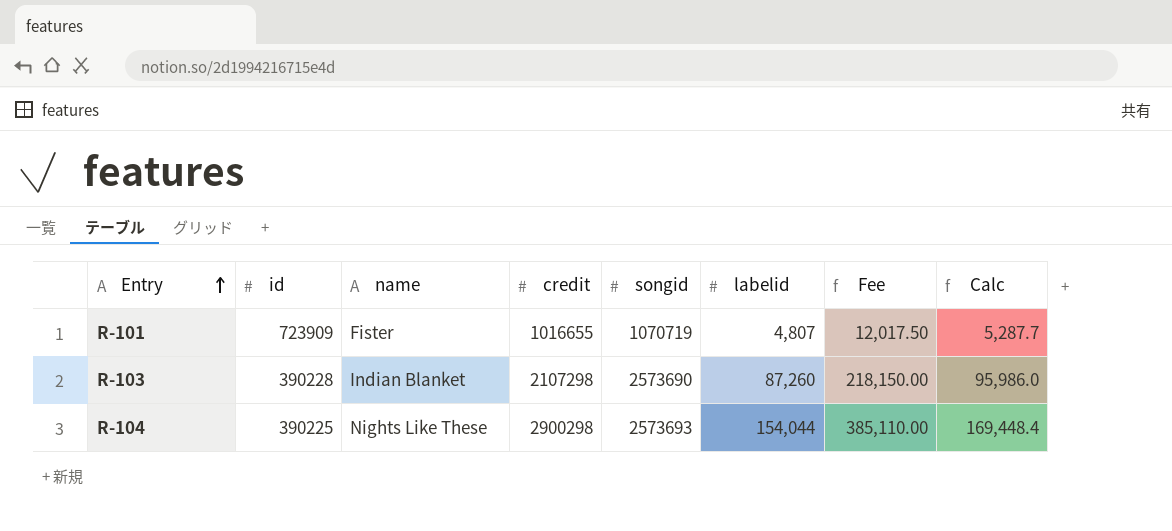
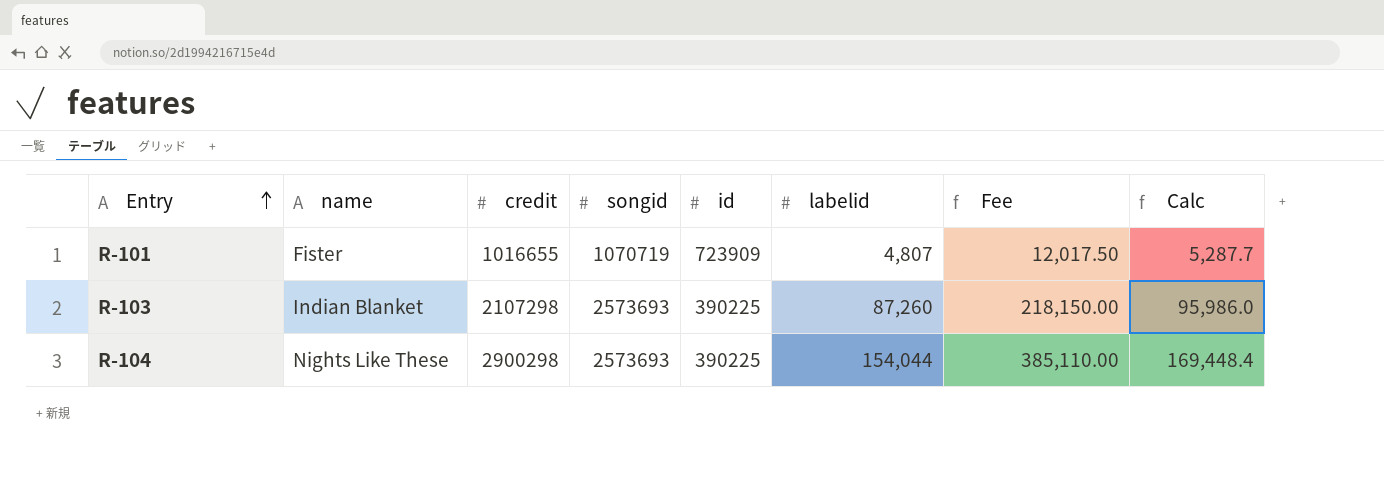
column id | position: 2 -> 5
R-103 | songid: 2573690 -> 2573693
R-103 | id: 390228 -> 390225

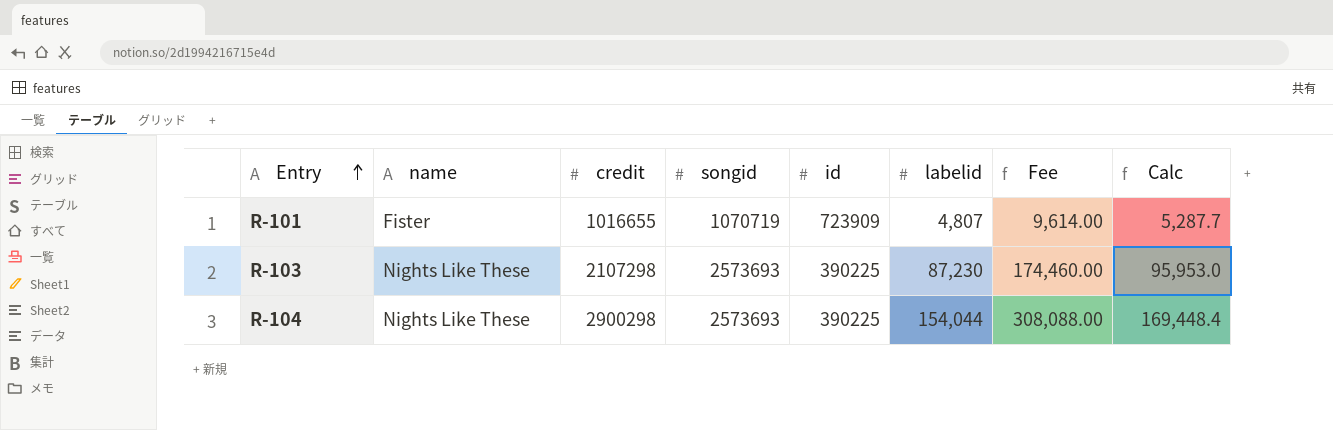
column Fee | formula: [labelid] * 2.5 -> [labelid] * 2
R-103 | name: Indian Blanket -> Nights Like These
R-103 | labelid: 87,260 -> 87,230
R-103 | Calc: 95,986.0 -> 95,953.0

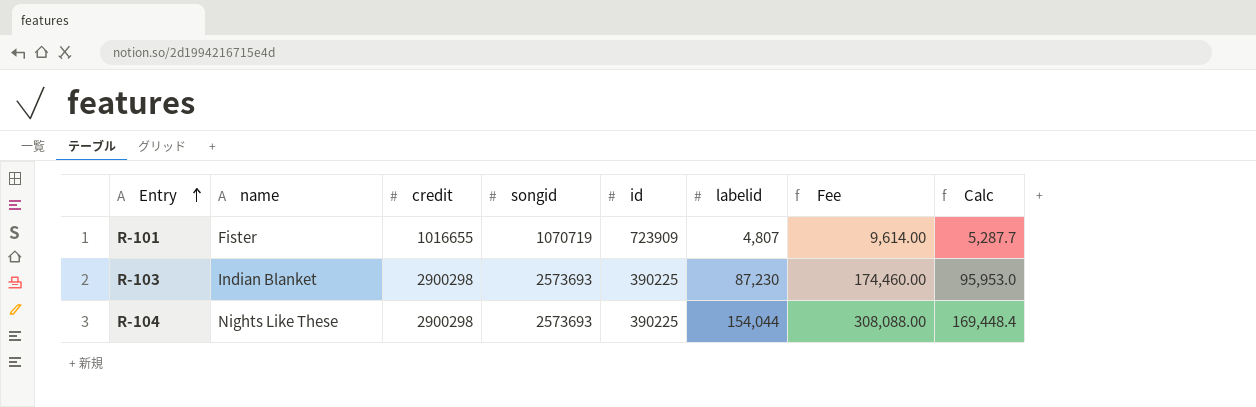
R-103 | name: Nights Like These -> Indian Blanket
R-103 | credit: 2107298 -> 2900298

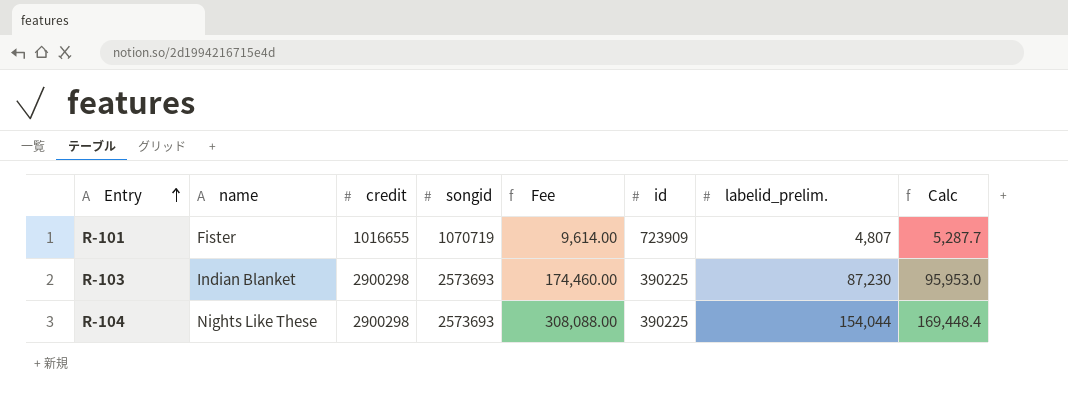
column Fee | position: 7 -> 5
column name: labelid -> labelid_prelim.

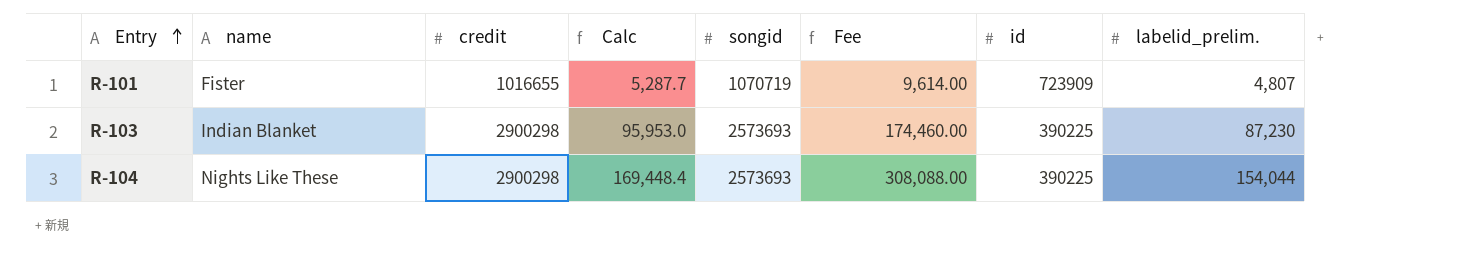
column Calc | position: 8 -> 4

